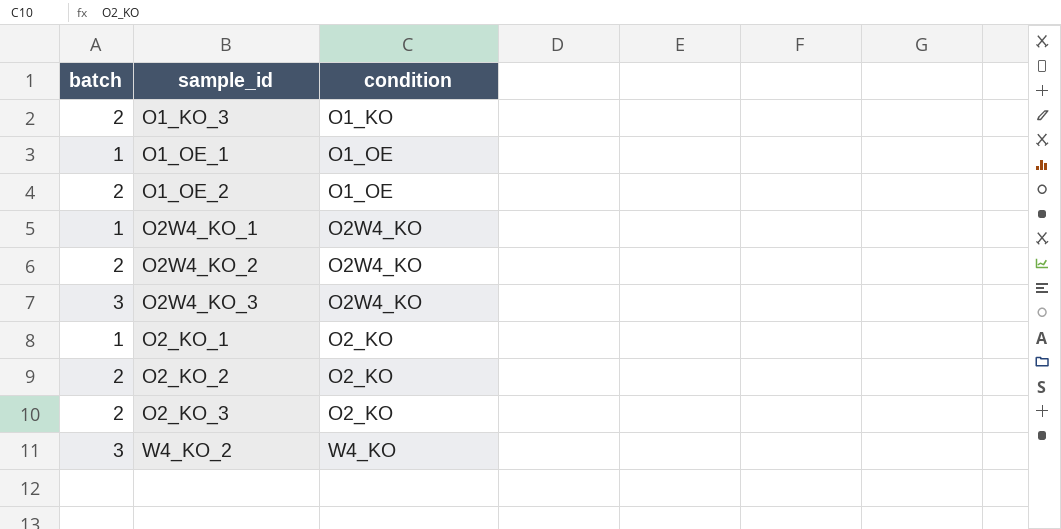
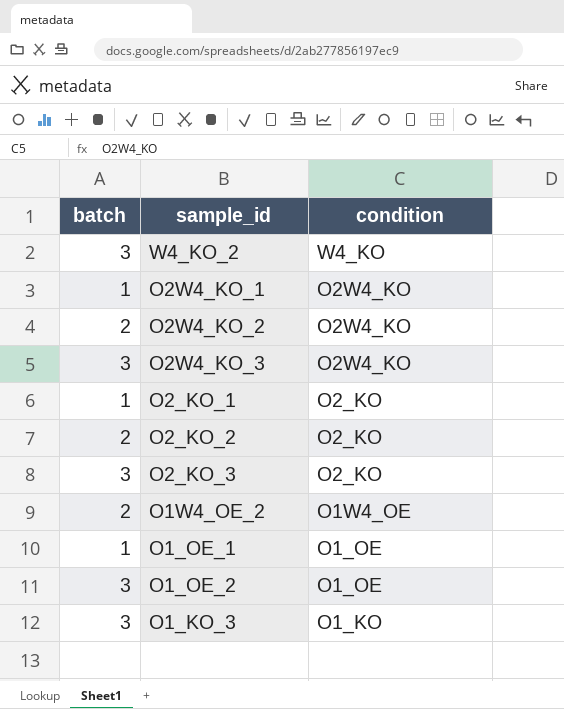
row order: none -> condition descending
O2_KO_3 | batch: 2 -> 3
row O1W4_OE_2: none -> 2 | O1W4_OE
O1_OE_2 | batch: 2 -> 3
O1_KO_3 | batch: 2 -> 3

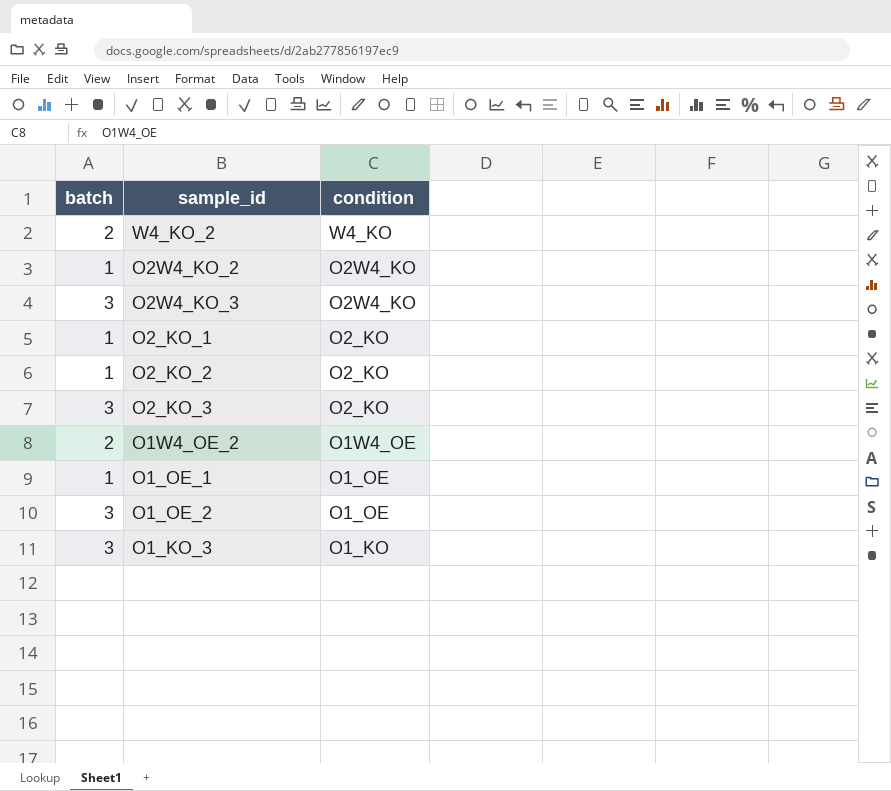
row O2W4_KO_1: 1 | O2W4_KO -> none
W4_KO_2 | batch: 3 -> 2
O2W4_KO_2 | batch: 2 -> 1
O2_KO_2 | batch: 2 -> 1

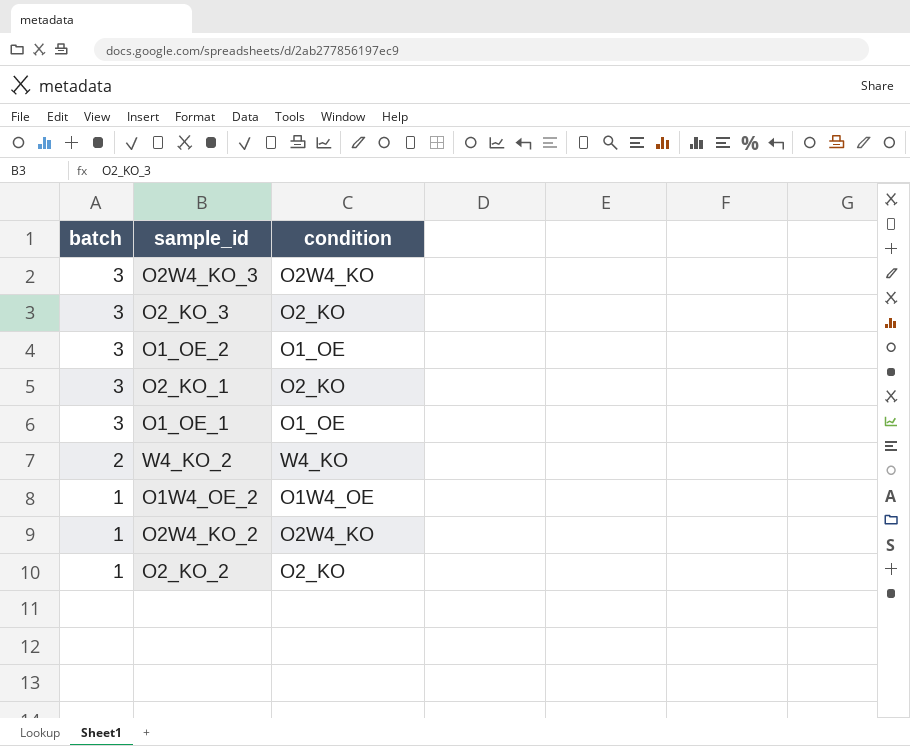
row order: condition descending -> batch descending
row O1_KO_3: 3 | O1_KO -> none
O2_KO_1 | batch: 1 -> 3
O1_OE_1 | batch: 1 -> 3
O1W4_OE_2 | batch: 2 -> 1

